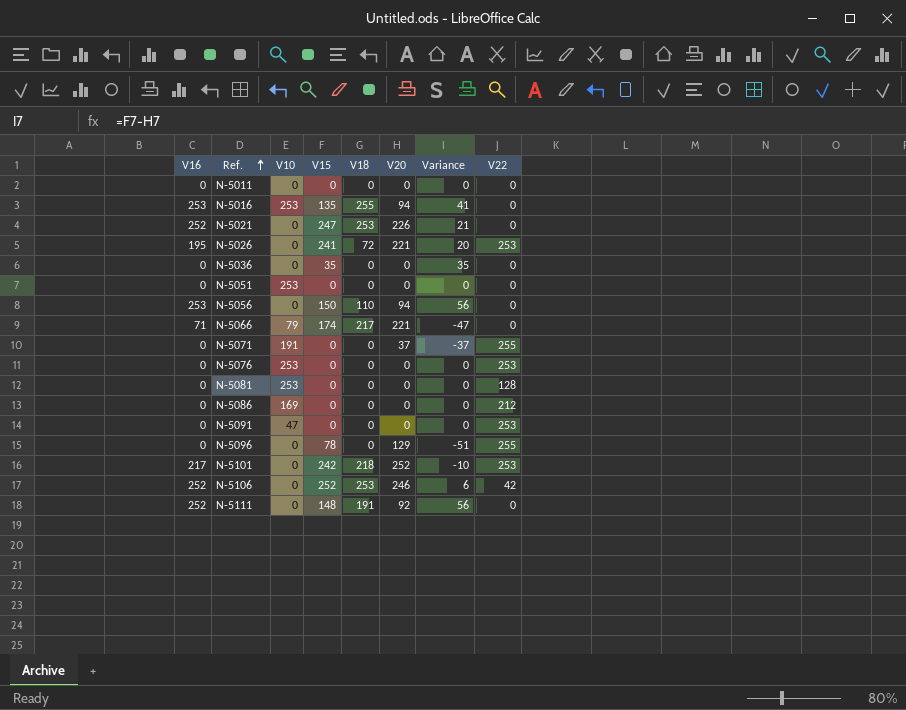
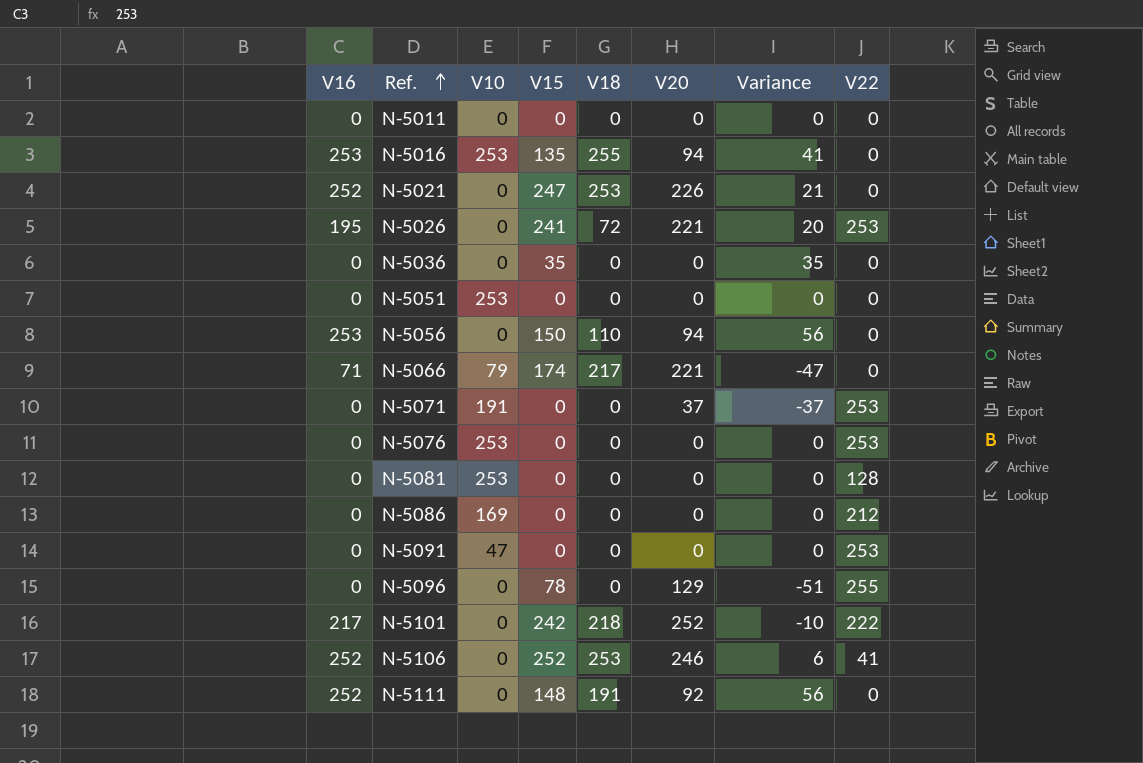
N-5071 | V22: 255 -> 253
N-5101 | V22: 253 -> 222
N-5106 | V22: 42 -> 41

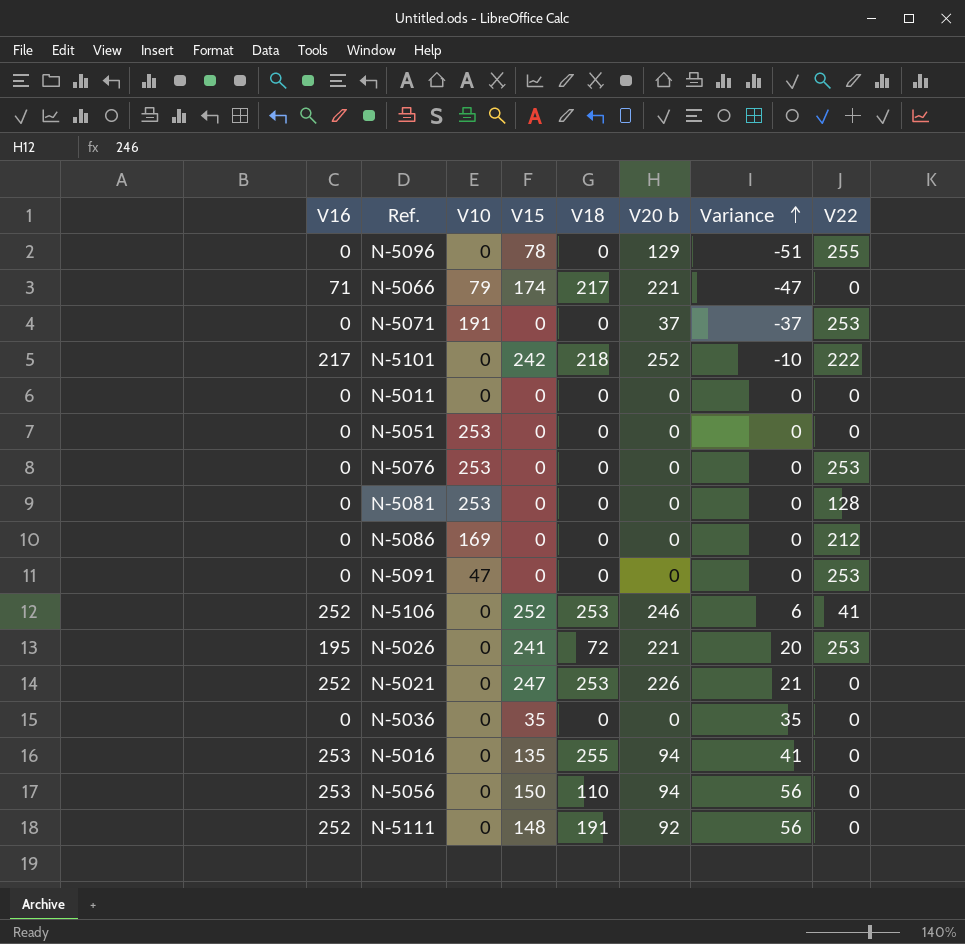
row order: Ref. ascending -> Variance ascending
column name: V20 -> V20 b
N-5016 | V10: 253 -> 0

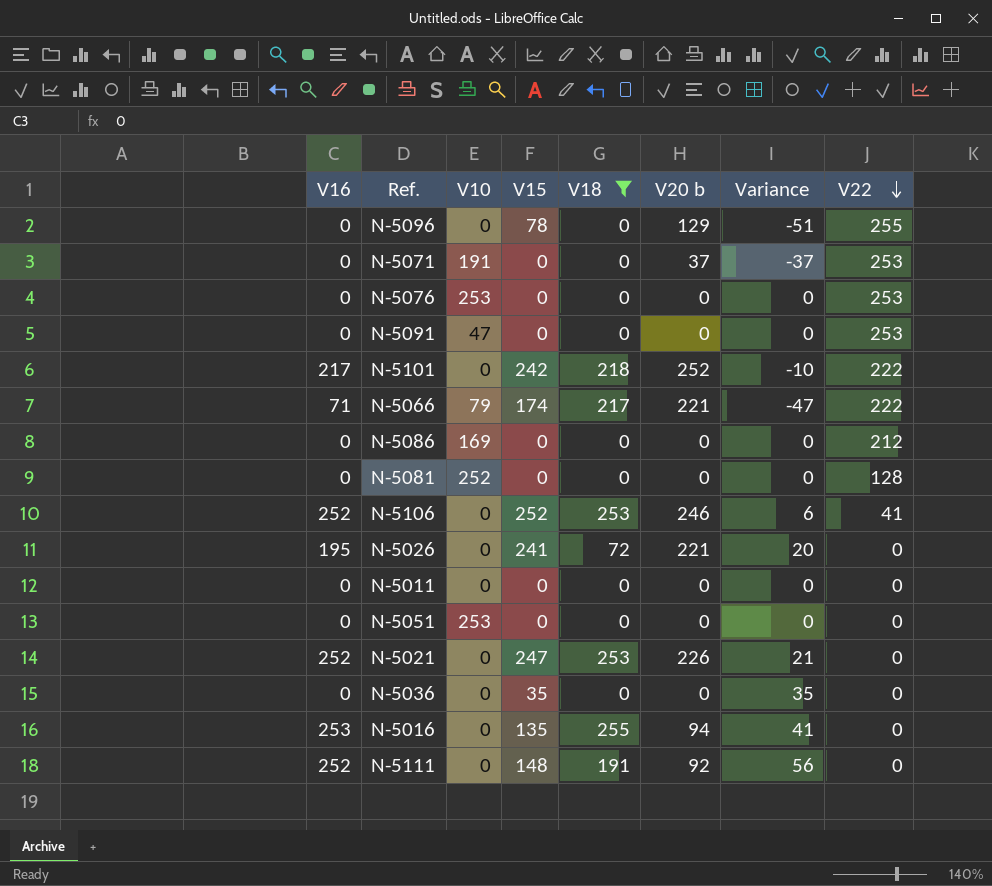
filter: none -> V18 != 110
row order: Variance ascending -> V22 descending
N-5066 | V22: 0 -> 222
N-5081 | V10: 253 -> 252
N-5026 | V22: 253 -> 0

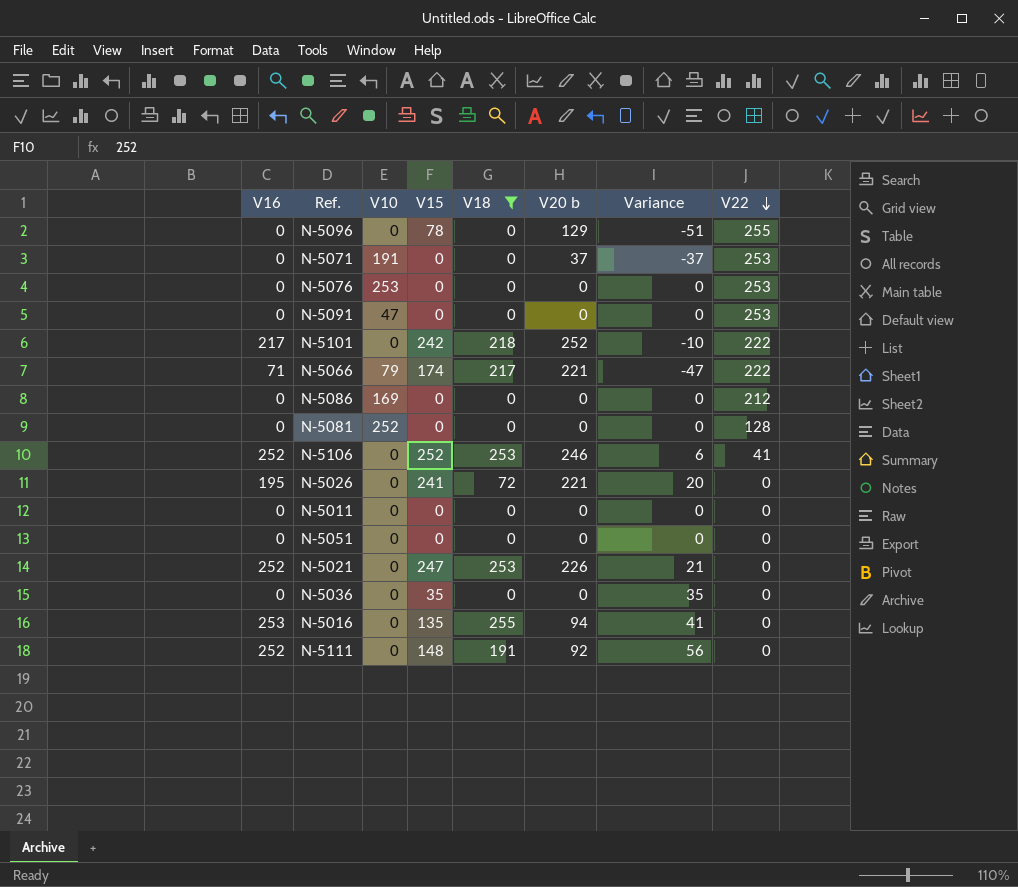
N-5051 | V10: 253 -> 0

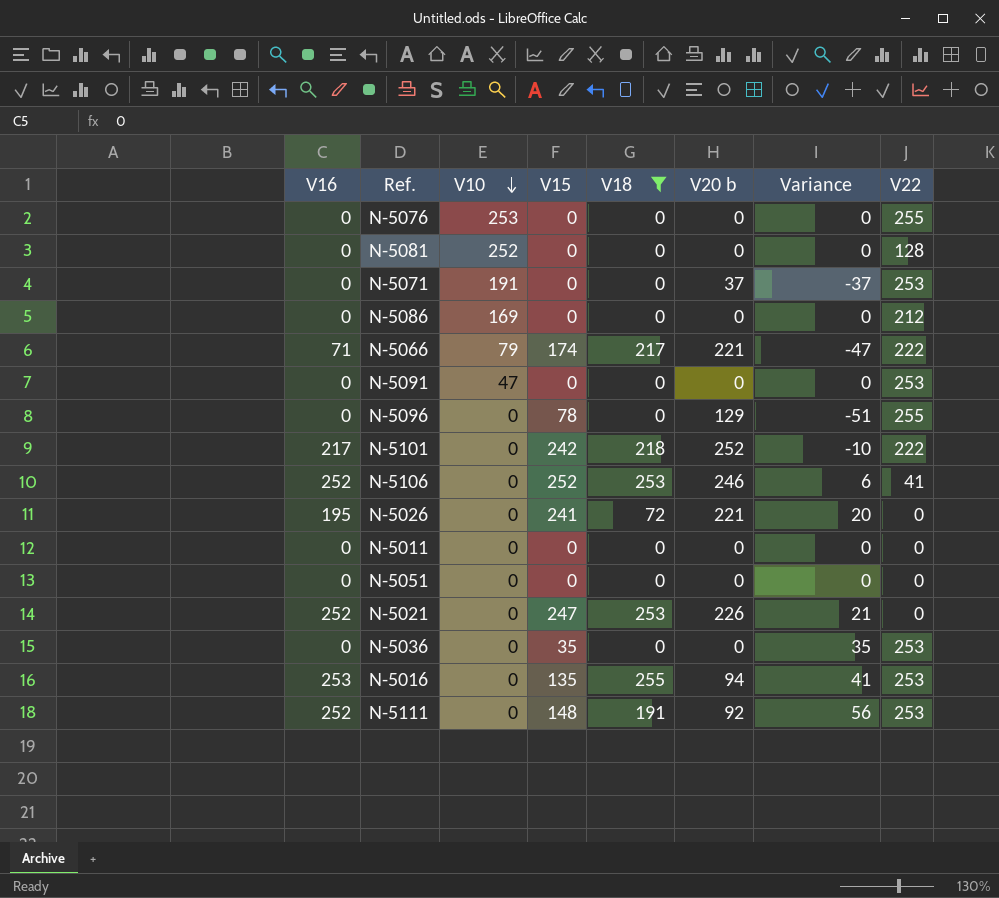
row order: V22 descending -> V10 descending
N-5076 | V22: 253 -> 255
N-5036 | V22: 0 -> 253
N-5016 | V22: 0 -> 253
N-5111 | V22: 0 -> 253

